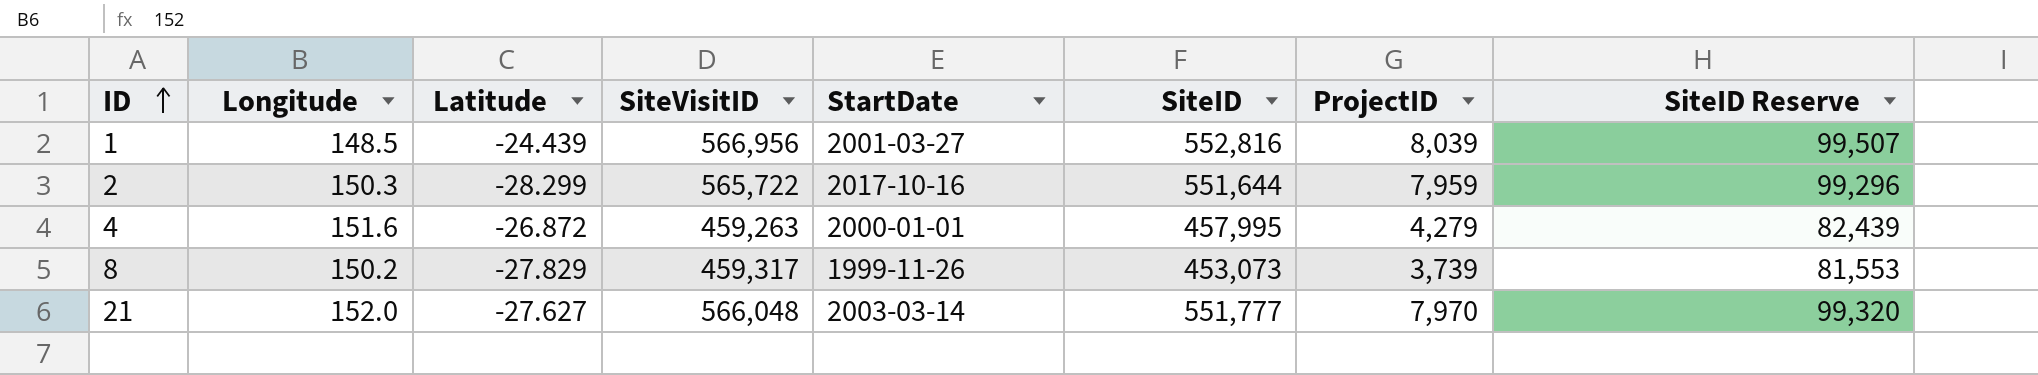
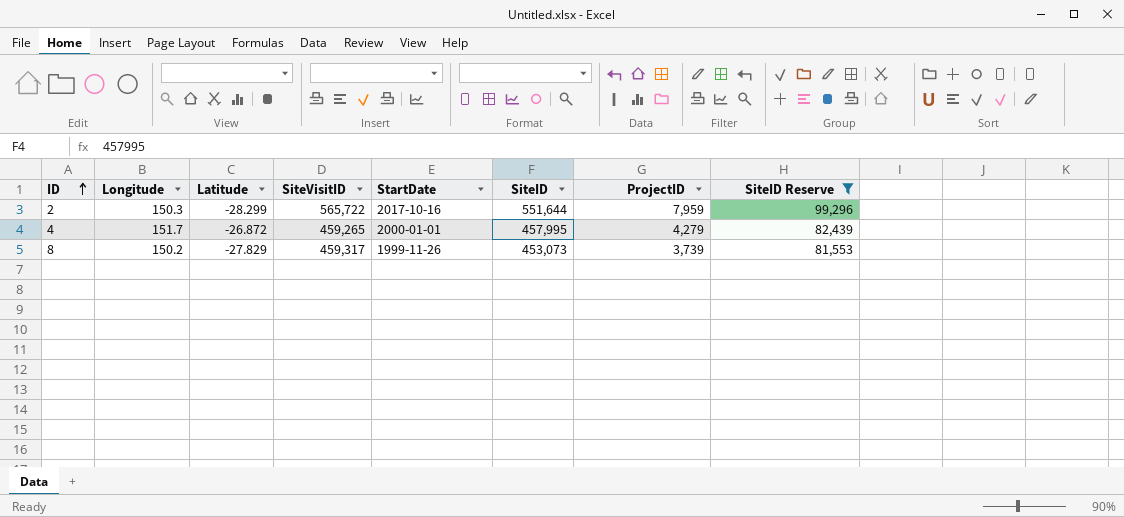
filter: none -> SiteID Reserve <= 99,296
4 | Longitude: 151.6 -> 151.7
4 | SiteVisitID: 459,263 -> 459,265

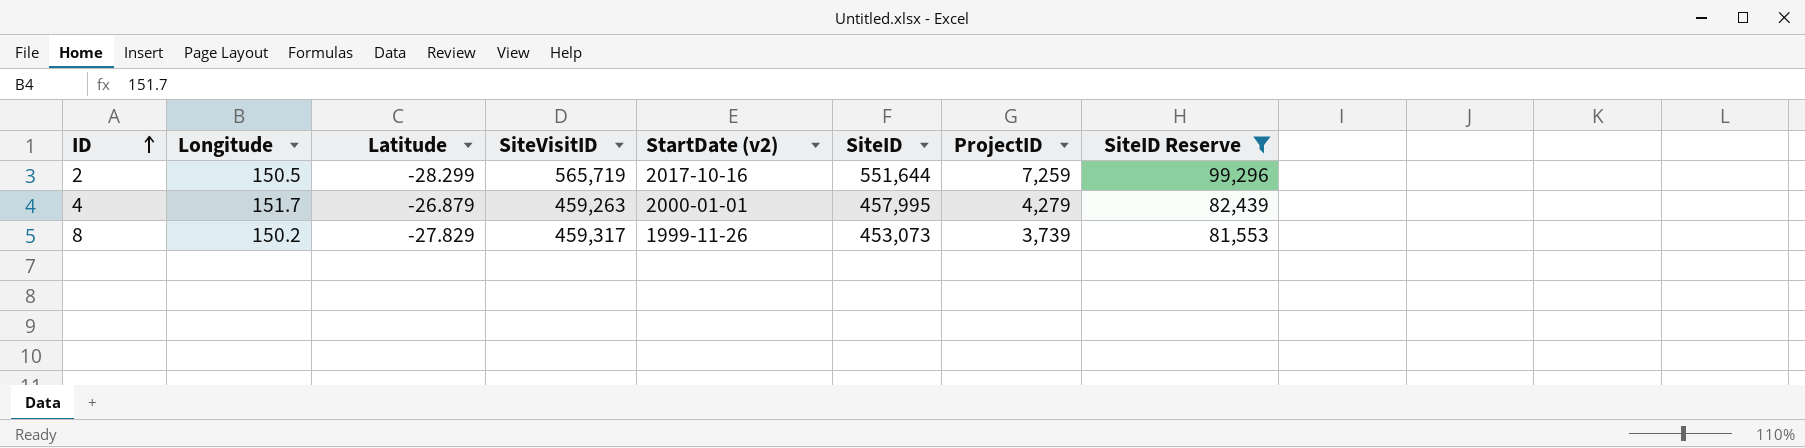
column name: StartDate -> StartDate (v2)
2 | Longitude: 150.3 -> 150.5
2 | SiteVisitID: 565,722 -> 565,719
2 | ProjectID: 7,959 -> 7,259
4 | Latitude: -26.872 -> -26.879
4 | SiteVisitID: 459,265 -> 459,263

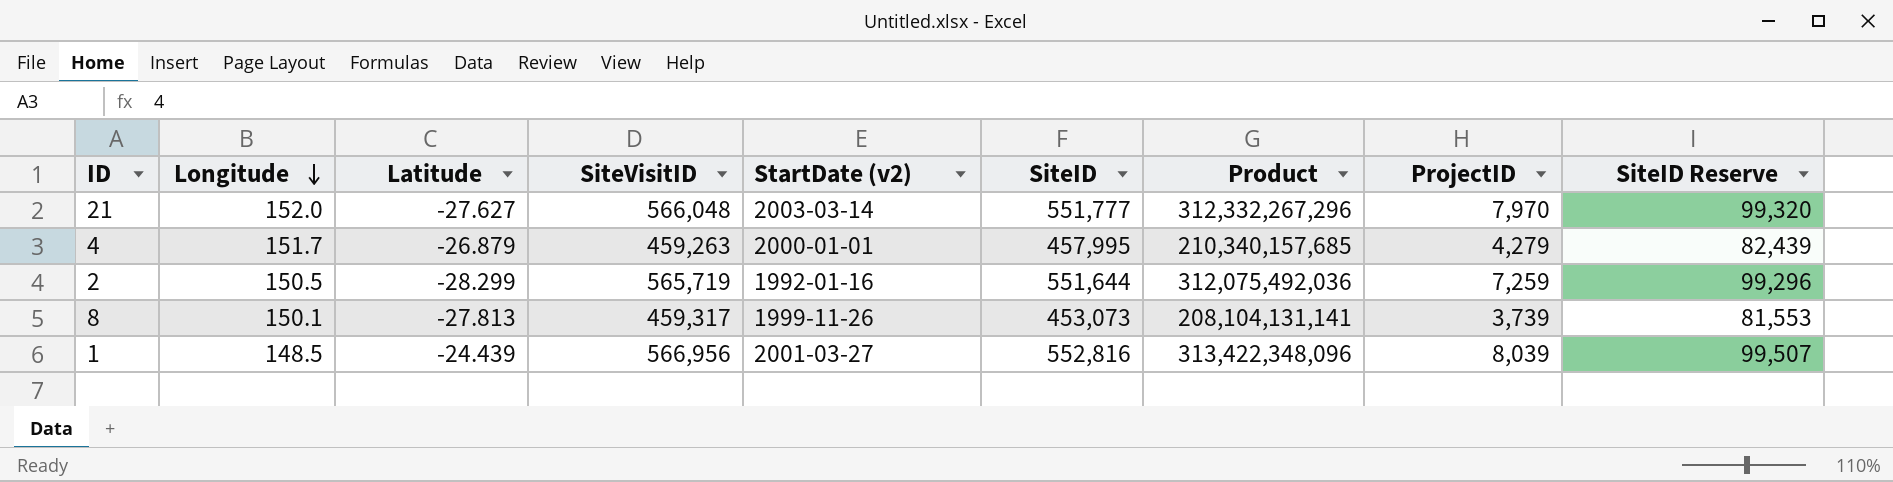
filter: SiteID Reserve <= 99,296 -> none
row order: ID ascending -> Longitude descending
column Product | formula: none -> [SiteVisitID] * [SiteID]
2 | StartDate (v2): 2017-10-16 -> 1992-01-16
8 | Longitude: 150.2 -> 150.1
8 | Latitude: -27.829 -> -27.813

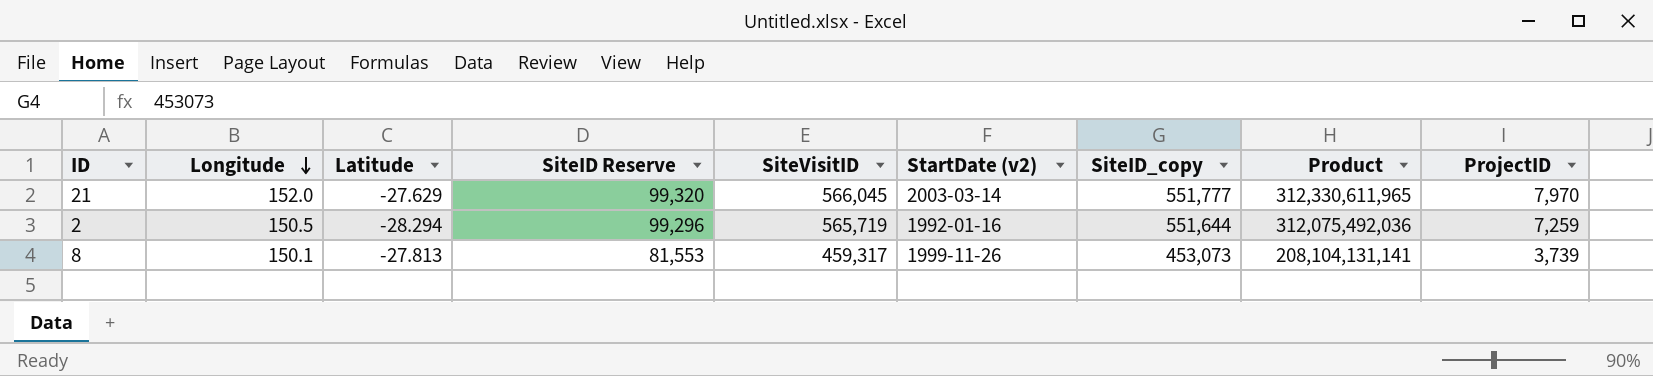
column SiteID Reserve | position: 9 -> 4
column name: SiteID -> SiteID_copy
row 4: 151.7 | -26.879 | 459,263 | 2000-01-01 | 457,995 | 210,340,157,685 | 4,279 | 82,439 -> none
row 1: 148.5 | -24.439 | 566,956 | 2001-03-27 | 552,816 | 313,422,348,096 | 8,039 | 99,507 -> none
21 | Latitude: -27.627 -> -27.629
21 | SiteVisitID: 566,048 -> 566,045
21 | Product: 312,332,267,296 -> 312,330,611,965
2 | Latitude: -28.299 -> -28.294

